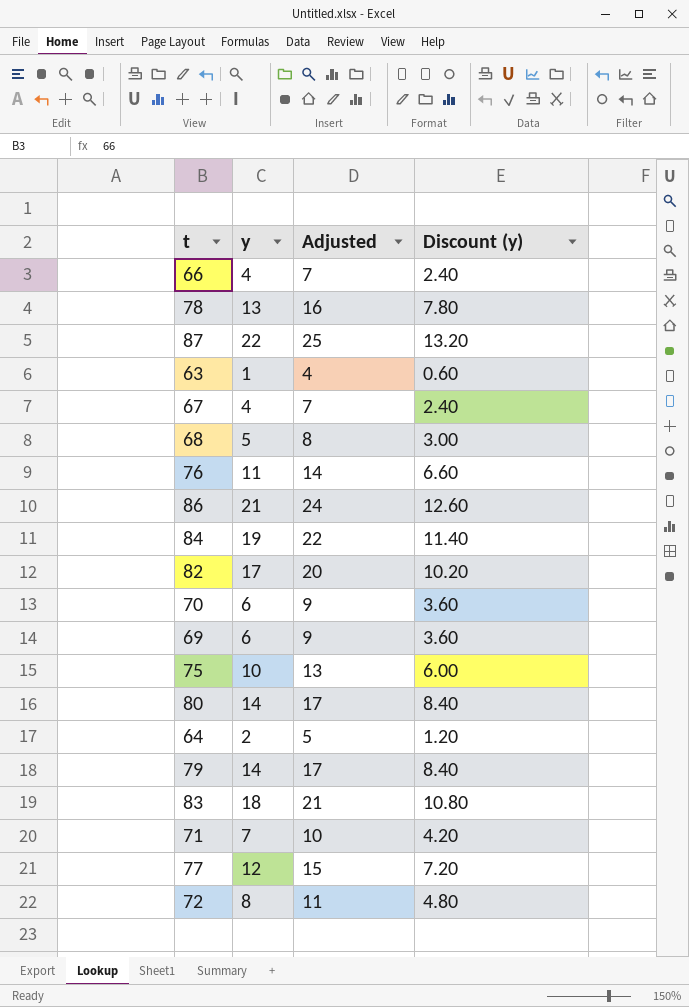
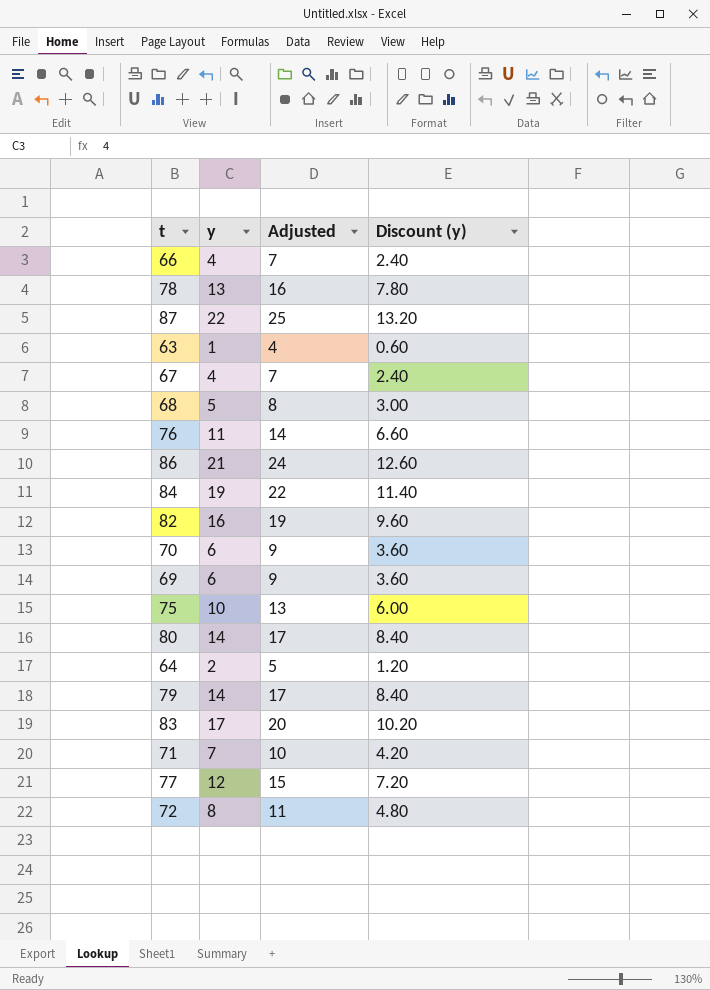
82 | y: 17 -> 16
82 | Adjusted: 20 -> 19
82 | Discount (y): 10.20 -> 9.60
83 | y: 18 -> 17
83 | Adjusted: 21 -> 20
83 | Discount (y): 10.80 -> 10.20

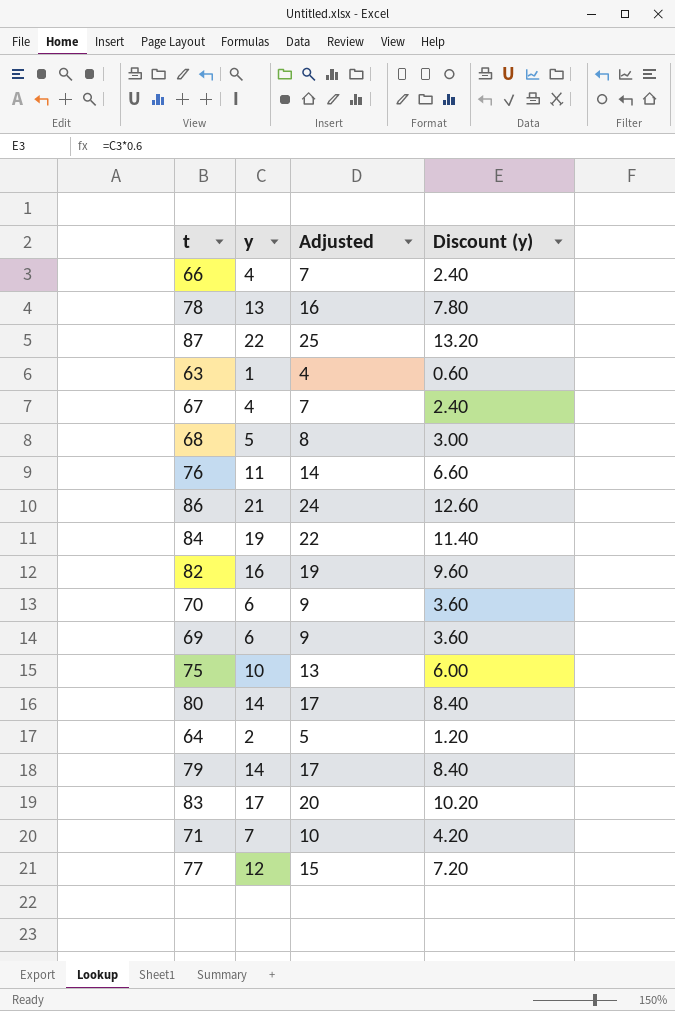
row 72: 8 | 11 | 4.80 -> none

